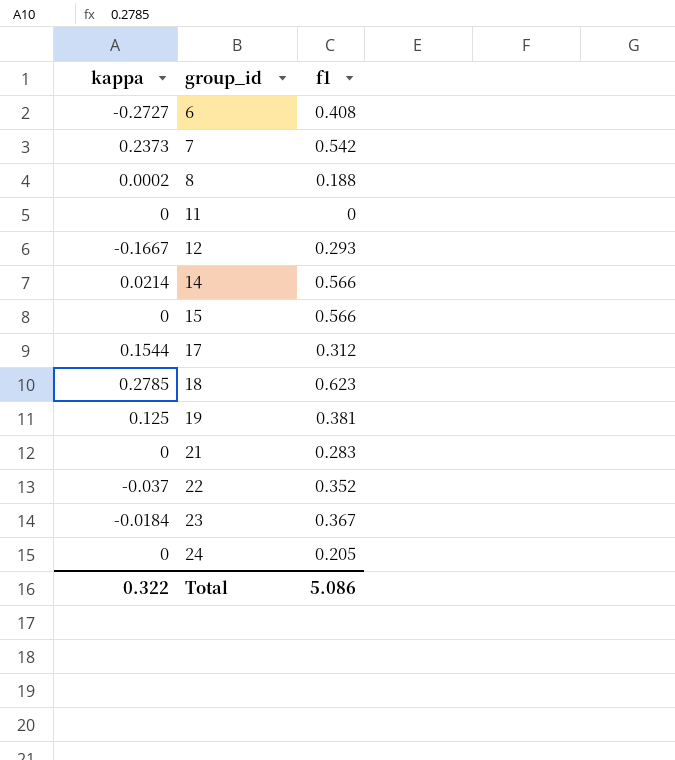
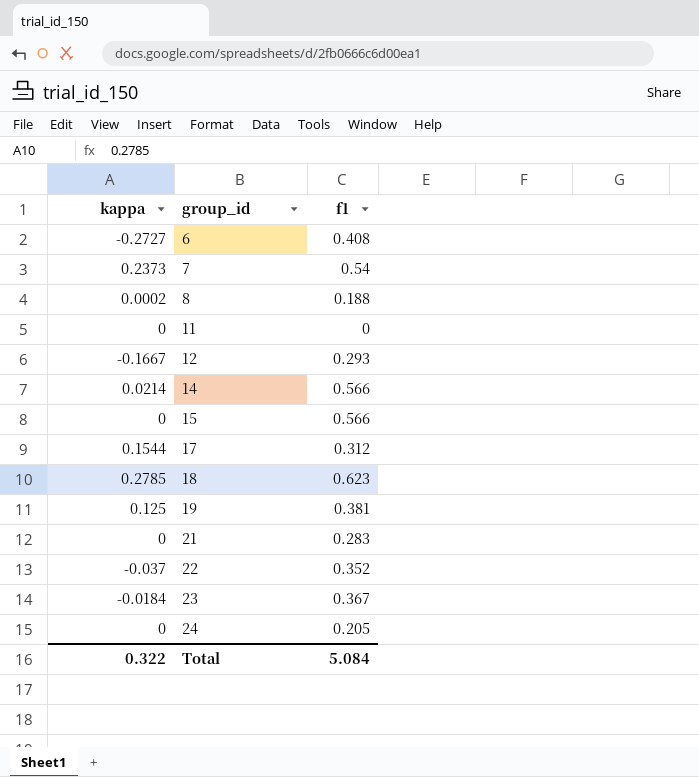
7 | f1: 0.542 -> 0.54
Total | f1: 5.086 -> 5.084

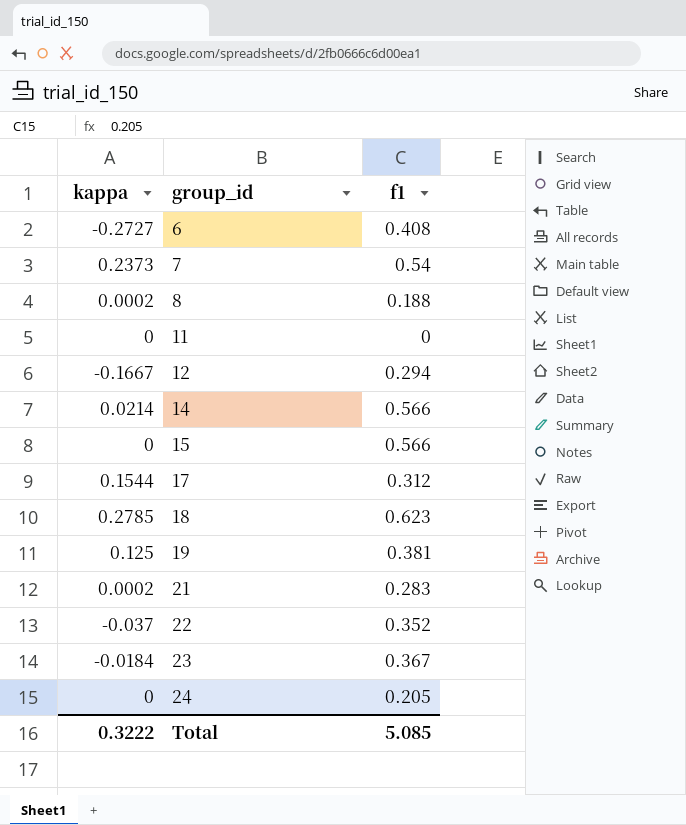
12 | f1: 0.293 -> 0.294
21 | kappa: 0 -> 0.0002
Total | kappa: 0.322 -> 0.3222
Total | f1: 5.084 -> 5.085

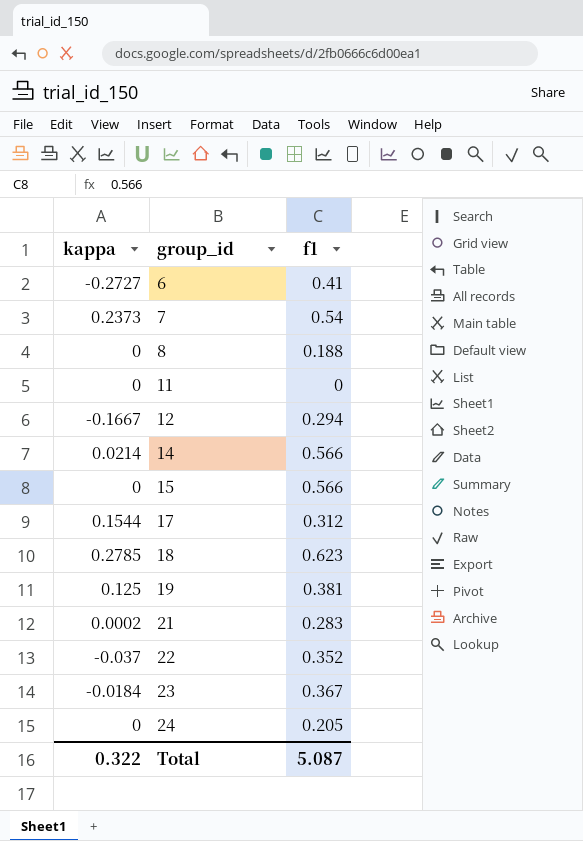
6 | f1: 0.408 -> 0.41
8 | kappa: 0.0002 -> 0
Total | kappa: 0.3222 -> 0.322
Total | f1: 5.085 -> 5.087

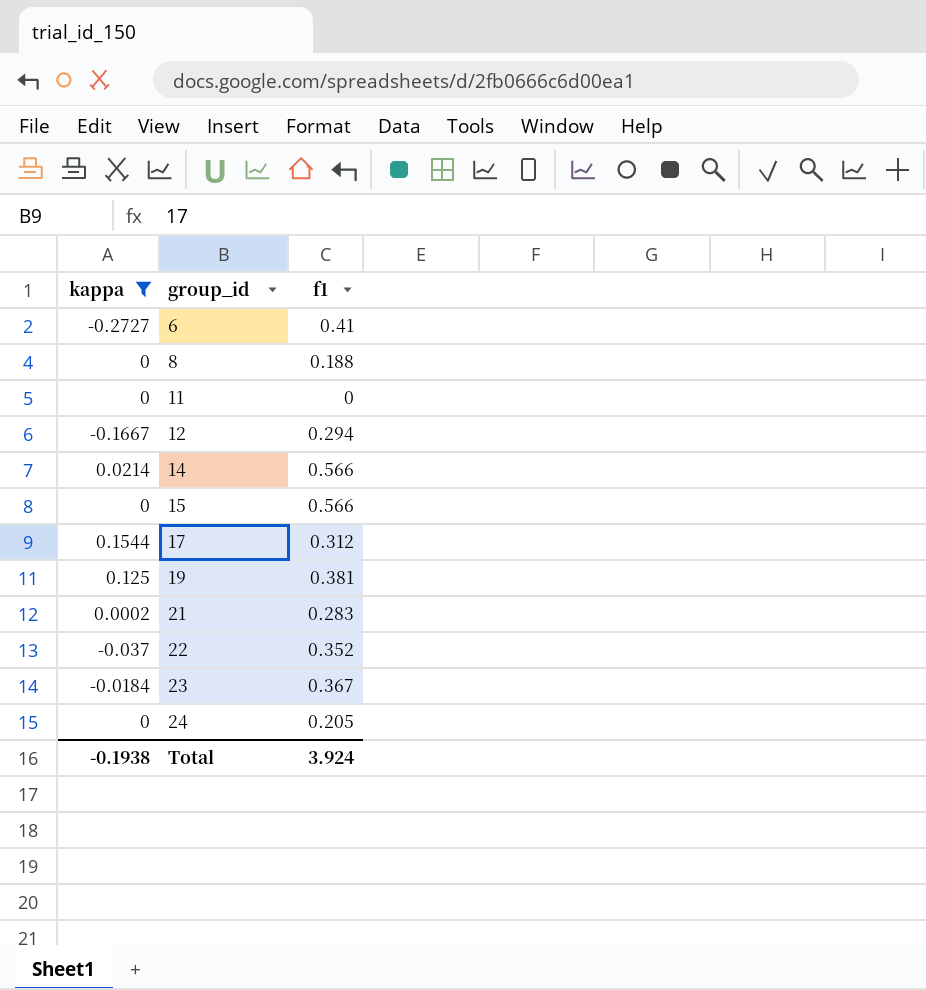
filter: none -> kappa <= 0.1544
Total | kappa: 0.322 -> -0.1938
Total | f1: 5.087 -> 3.924

